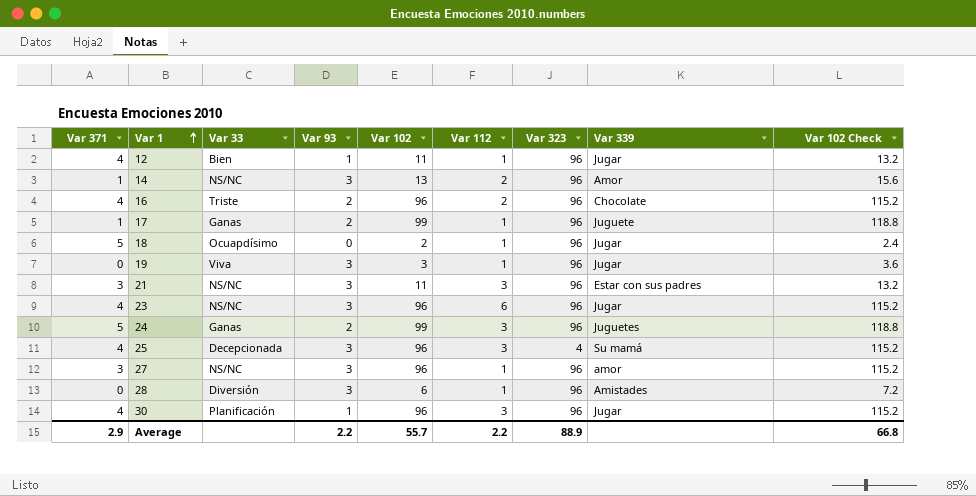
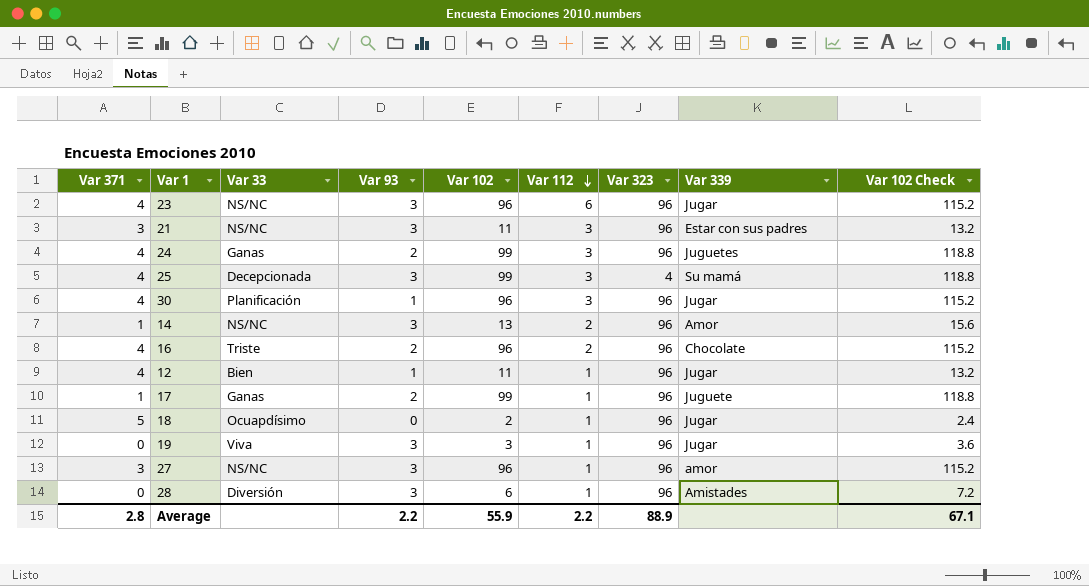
row order: Var 1 ascending -> Var 112 descending
24 | Var 371: 5 -> 4
25 | Var 102: 96 -> 99
25 | Var 102 Check: 115.2 -> 118.8
Average | Var 371: 2.9 -> 2.8
Average | Var 102: 55.7 -> 55.9
Average | Var 102 Check: 66.8 -> 67.1

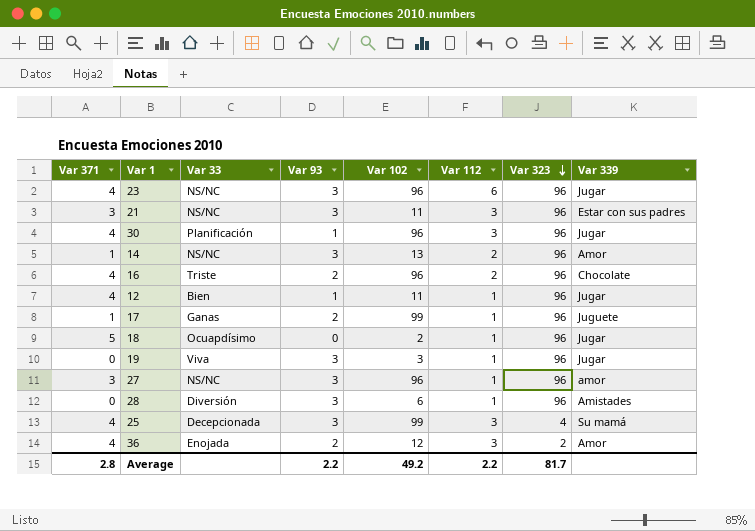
row order: Var 112 descending -> Var 323 descending
column Var 102 Check | formula: [Var 102] * 1.2 -> none
row 24: 4 | Ganas | 2 | 99 | 3 | 96 | Juguetes | 118.8 -> none
row 36: none -> 4 | Enojada | 2 | 12 | 3 | 2 | Amor
Average | Var 102: 55.9 -> 49.2
Average | Var 323: 88.9 -> 81.7

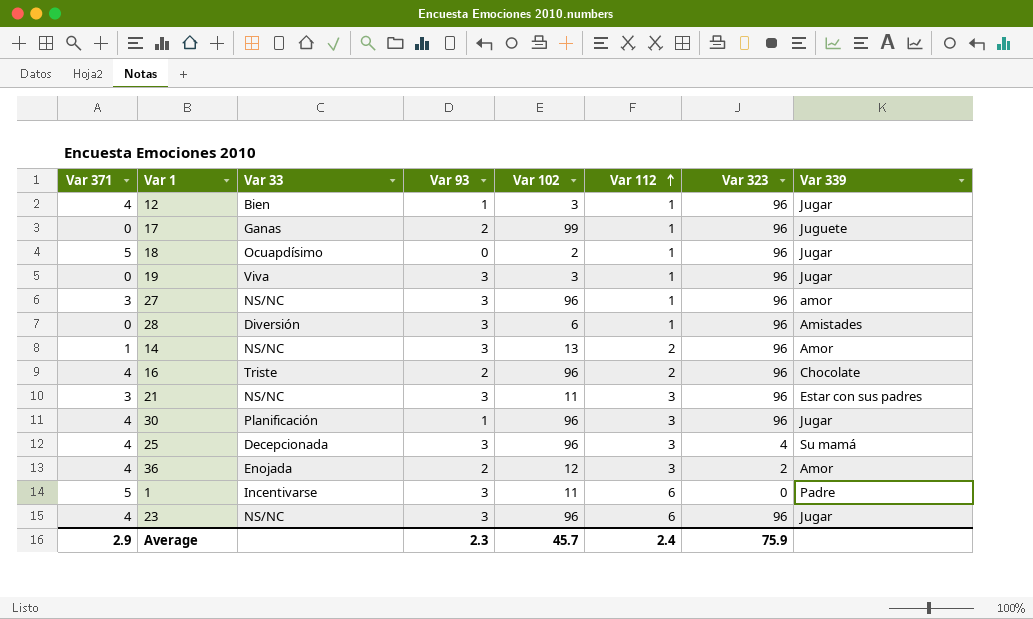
row order: Var 323 descending -> Var 112 ascending
12 | Var 102: 11 -> 3
17 | Var 371: 1 -> 0
25 | Var 102: 99 -> 96
row 1: none -> 5 | Incentivarse | 3 | 11 | 6 | 0 | Padre
Average | Var 371: 2.8 -> 2.9
Average | Var 93: 2.2 -> 2.3
Average | Var 102: 49.2 -> 45.7
Average | Var 112: 2.2 -> 2.4
Average | Var 323: 81.7 -> 75.9

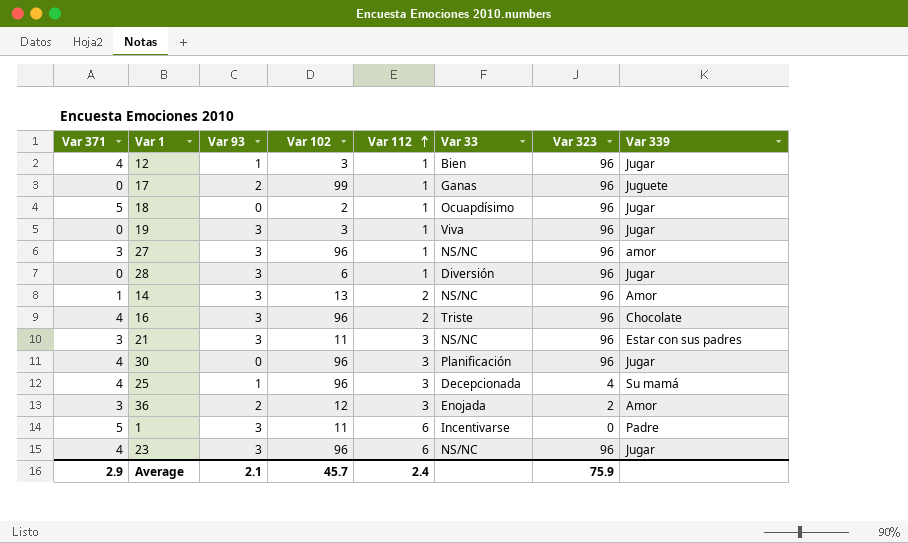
column Var 33 | position: 3 -> 6
28 | Var 339: Amistades -> Jugar
16 | Var 93: 2 -> 3
30 | Var 93: 1 -> 0
25 | Var 93: 3 -> 1
36 | Var 371: 4 -> 3
Average | Var 93: 2.3 -> 2.1

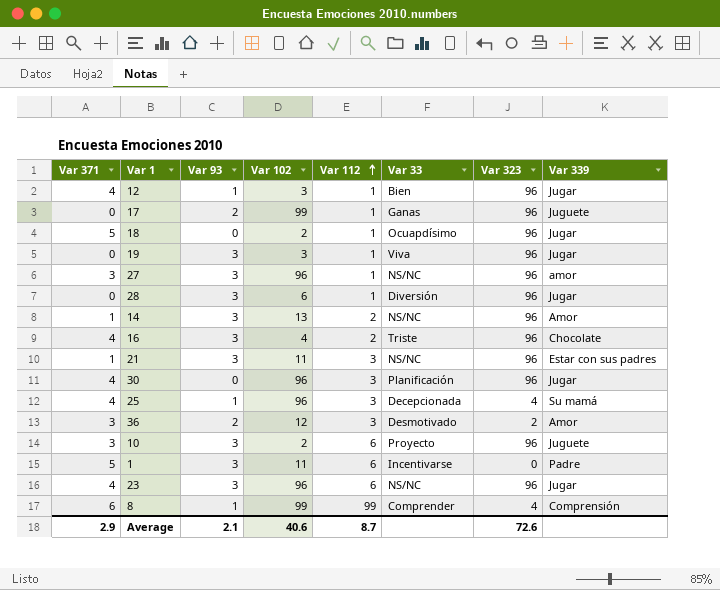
16 | Var 102: 96 -> 4
21 | Var 371: 3 -> 1
36 | Var 33: Enojada -> Desmotivado
row 10: none -> 3 | 3 | 2 | 6 | Proyecto | 96 | Juguete
row 8: none -> 6 | 1 | 99 | 99 | Comprender | 4 | Comprensión
Average | Var 102: 45.7 -> 40.6
Average | Var 112: 2.4 -> 8.7
Average | Var 323: 75.9 -> 72.6

